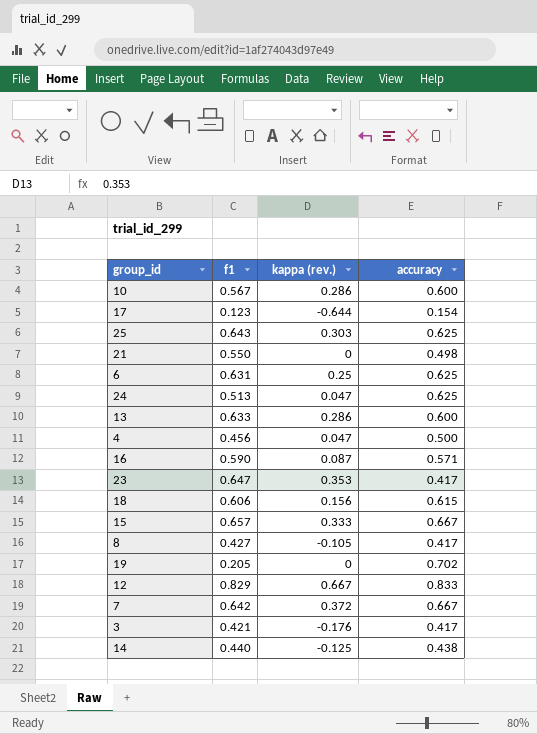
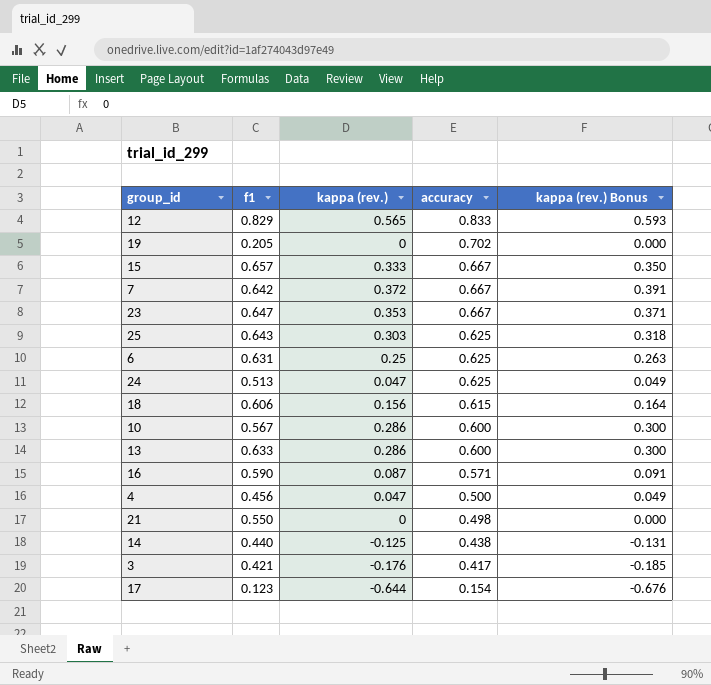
row order: none -> accuracy descending
column kappa (rev.) Bonus | formula: none -> [kappa (rev.)] * 1.05
row 8: 0.427 | -0.105 | 0.417 -> none
12 | kappa (rev.): 0.667 -> 0.565
23 | accuracy: 0.417 -> 0.667

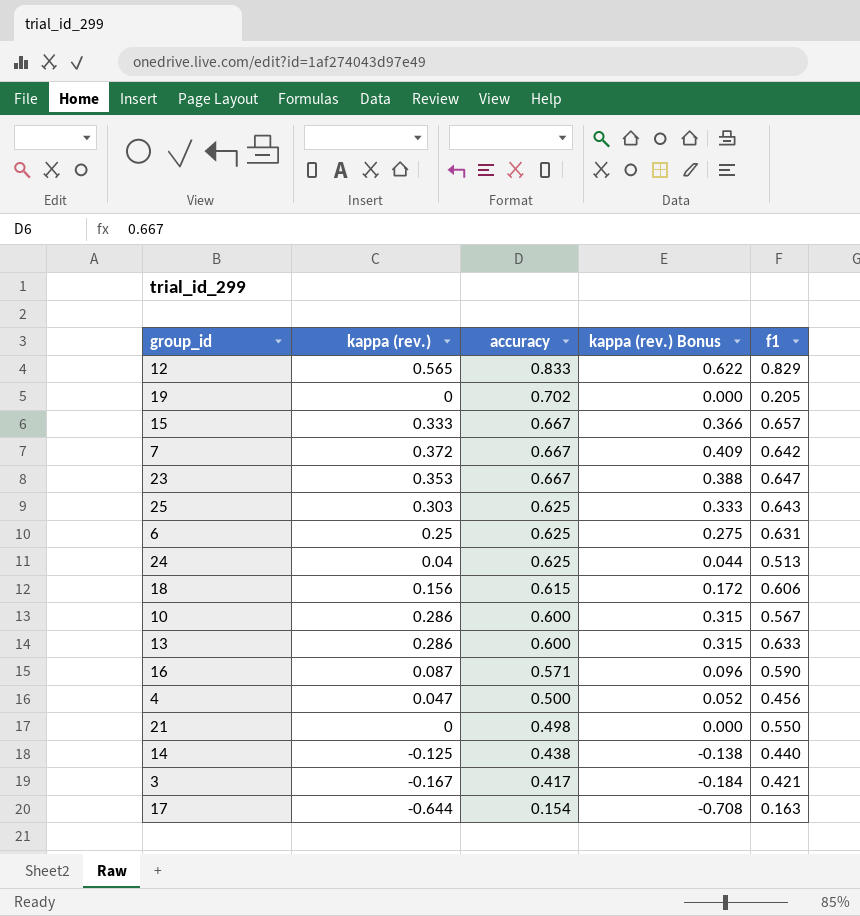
column kappa (rev.) Bonus | formula: [kappa (rev.)] * 1.05 -> [kappa (rev.)] * 1.1
column f1 | position: 2 -> 5
24 | kappa (rev.): 0.047 -> 0.04
3 | kappa (rev.): -0.176 -> -0.167
17 | f1: 0.123 -> 0.163

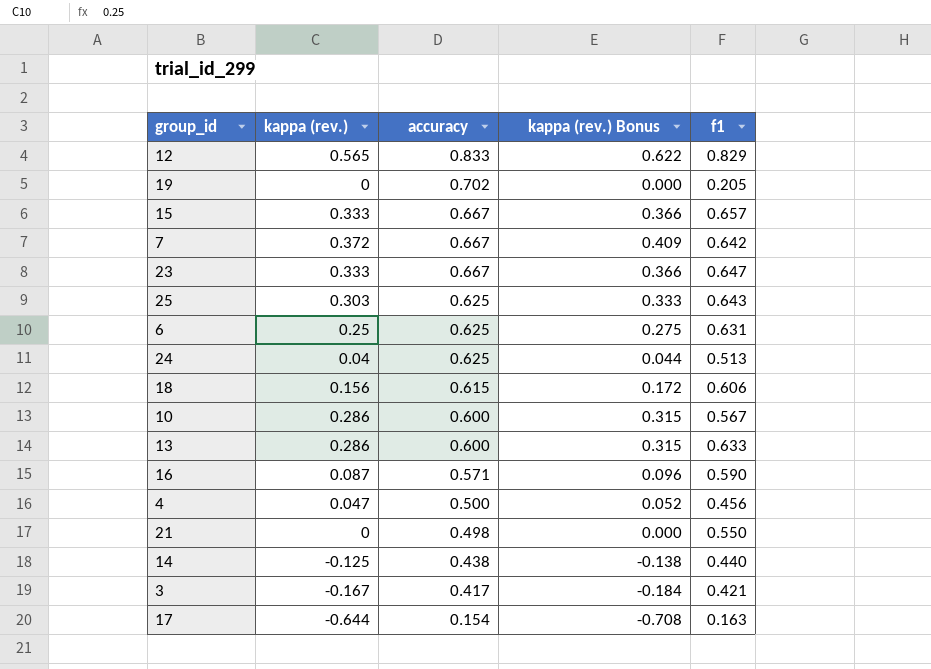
23 | kappa (rev.): 0.353 -> 0.333
23 | kappa (rev.) Bonus: 0.388 -> 0.366

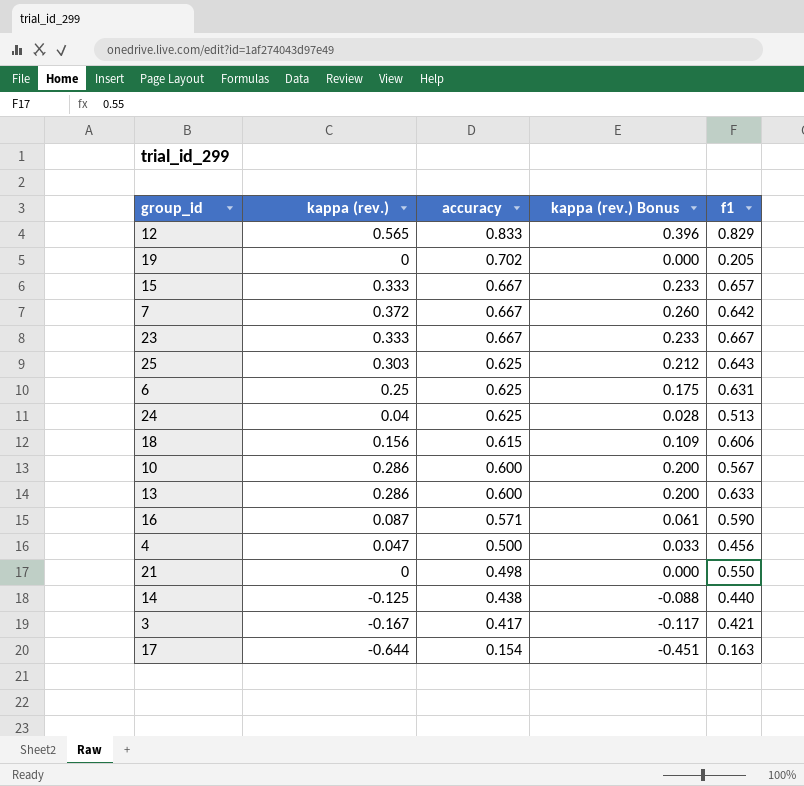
column kappa (rev.) Bonus | formula: [kappa (rev.)] * 1.1 -> [kappa (rev.)] * 0.7
23 | f1: 0.647 -> 0.667

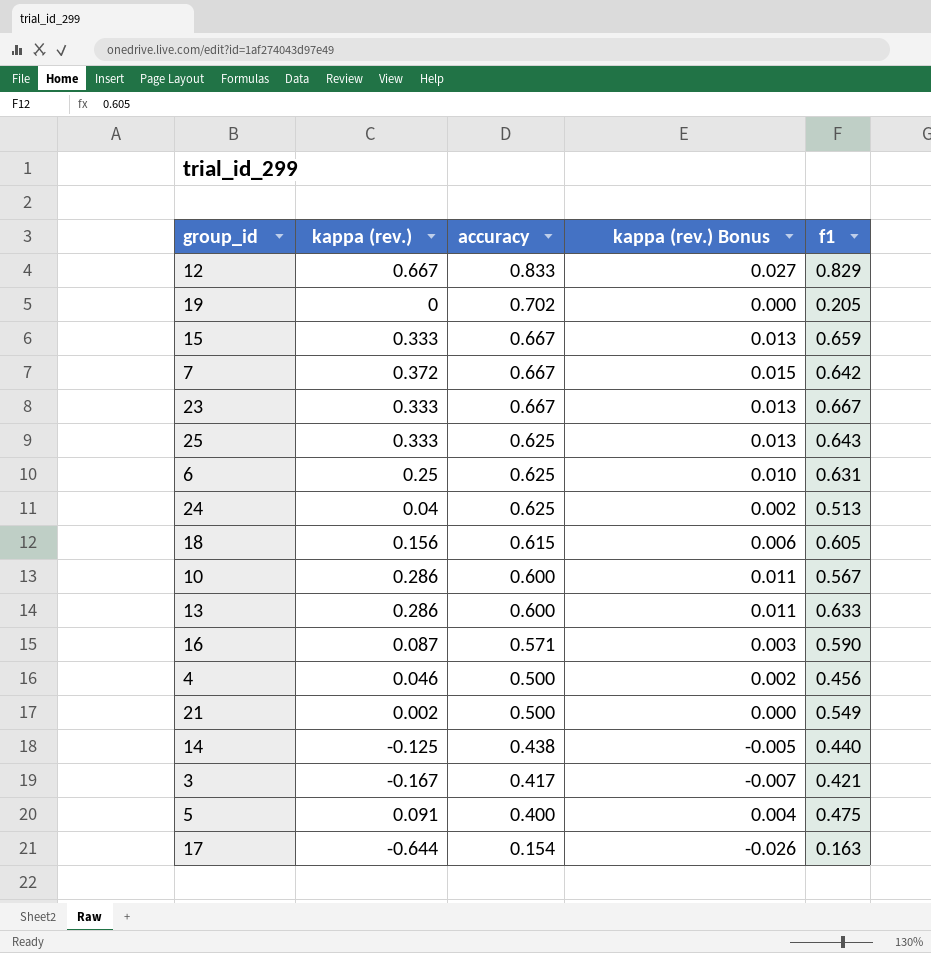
column kappa (rev.) Bonus | formula: [kappa (rev.)] * 0.7 -> [kappa (rev.)] * 0.04
12 | kappa (rev.): 0.565 -> 0.667
15 | f1: 0.657 -> 0.659
25 | kappa (rev.): 0.303 -> 0.333
18 | f1: 0.606 -> 0.605
4 | kappa (rev.): 0.047 -> 0.046
21 | kappa (rev.): 0 -> 0.002
21 | accuracy: 0.498 -> 0.500
21 | f1: 0.550 -> 0.549
row 5: none -> 0.091 | 0.400 | 0.004 | 0.475

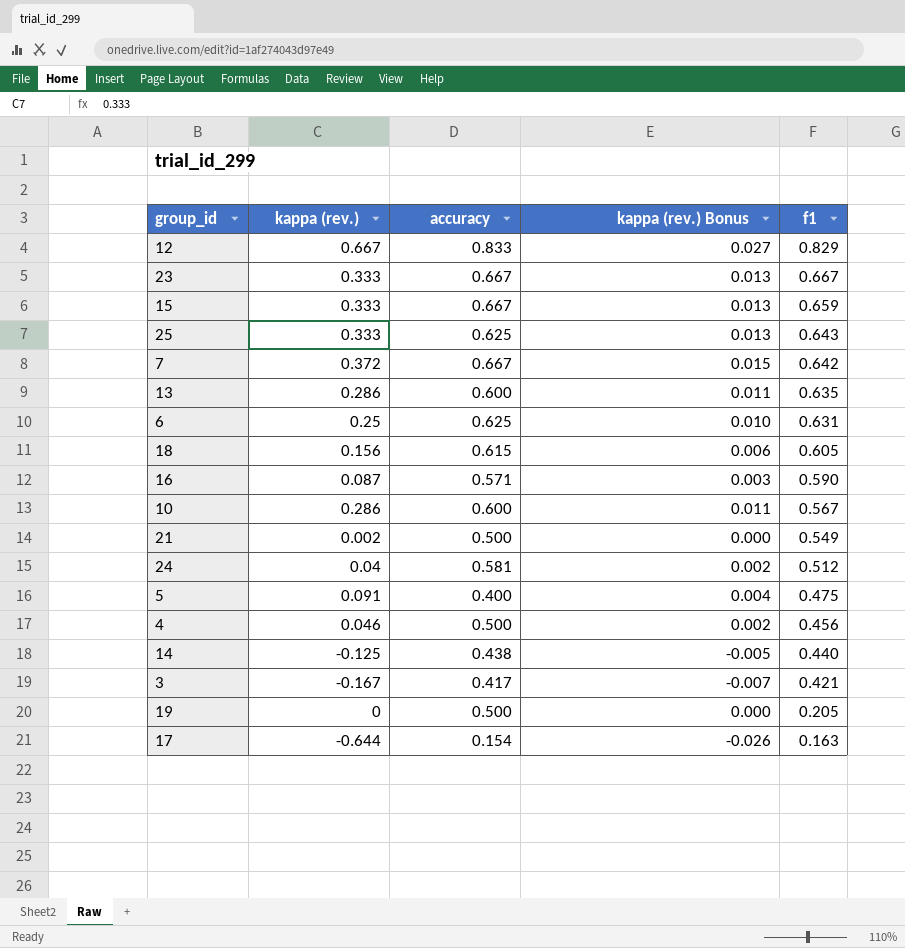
row order: accuracy descending -> f1 descending
13 | f1: 0.633 -> 0.635
24 | accuracy: 0.625 -> 0.581
24 | f1: 0.513 -> 0.512
19 | accuracy: 0.702 -> 0.500

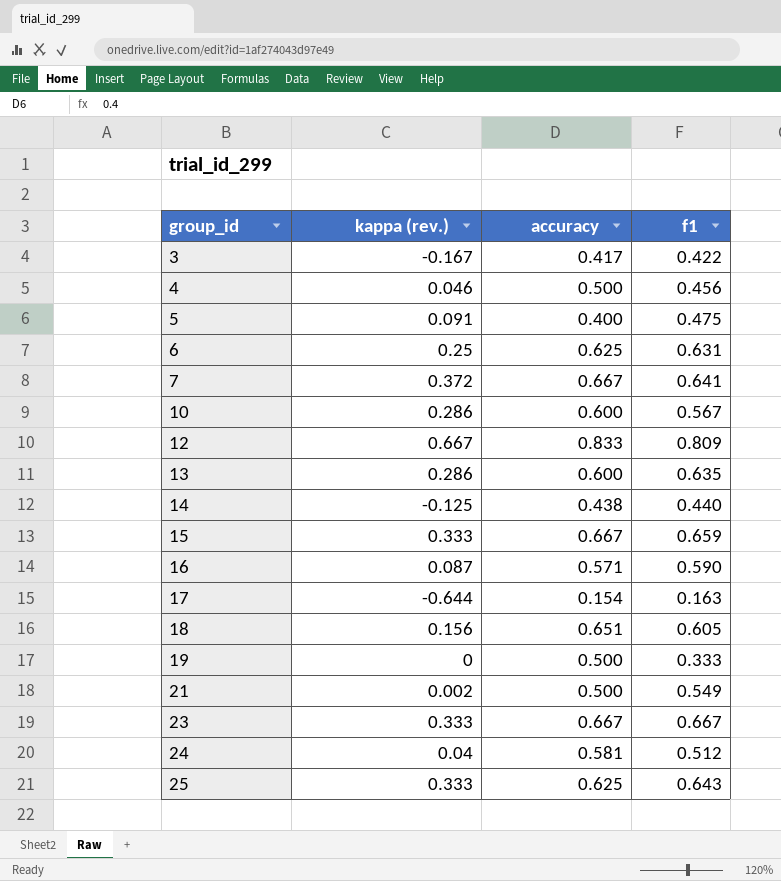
row order: f1 descending -> group_id ascending
column kappa (rev.) Bonus | formula: [kappa (rev.)] * 0.04 -> none
3 | f1: 0.421 -> 0.422
7 | f1: 0.642 -> 0.641
12 | f1: 0.829 -> 0.809
18 | accuracy: 0.615 -> 0.651
19 | f1: 0.205 -> 0.333

